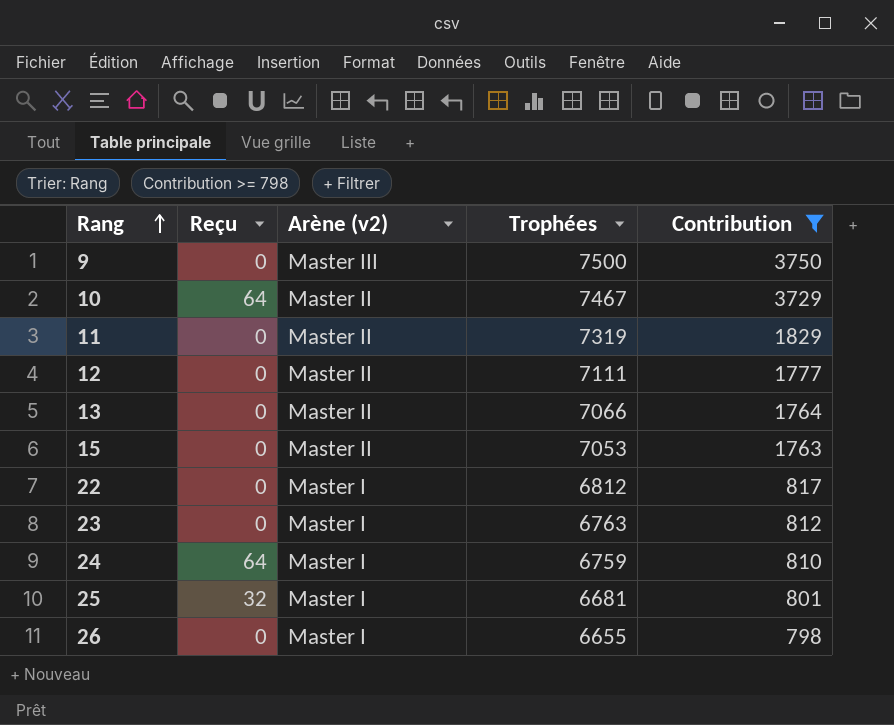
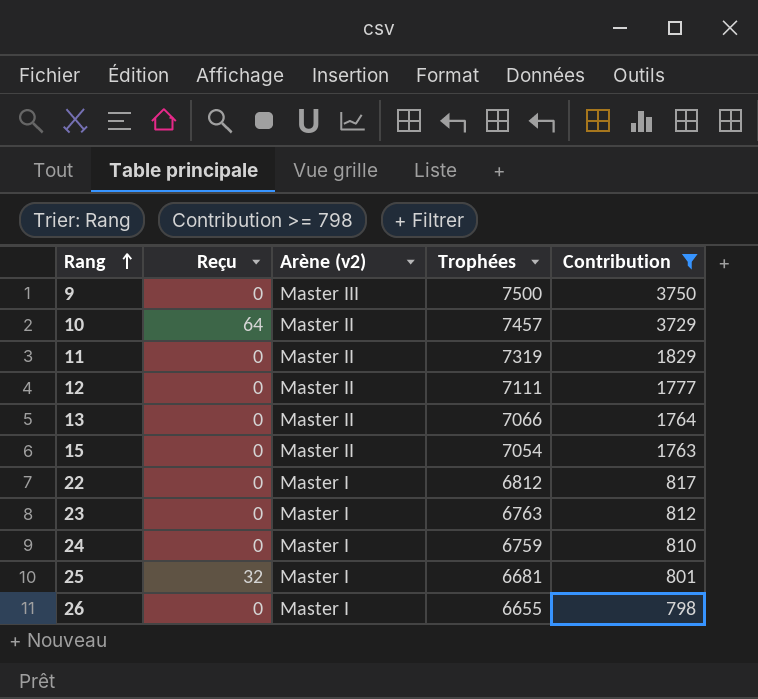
10 | Trophées: 7467 -> 7457
15 | Trophées: 7053 -> 7054
24 | Reçu: 64 -> 0

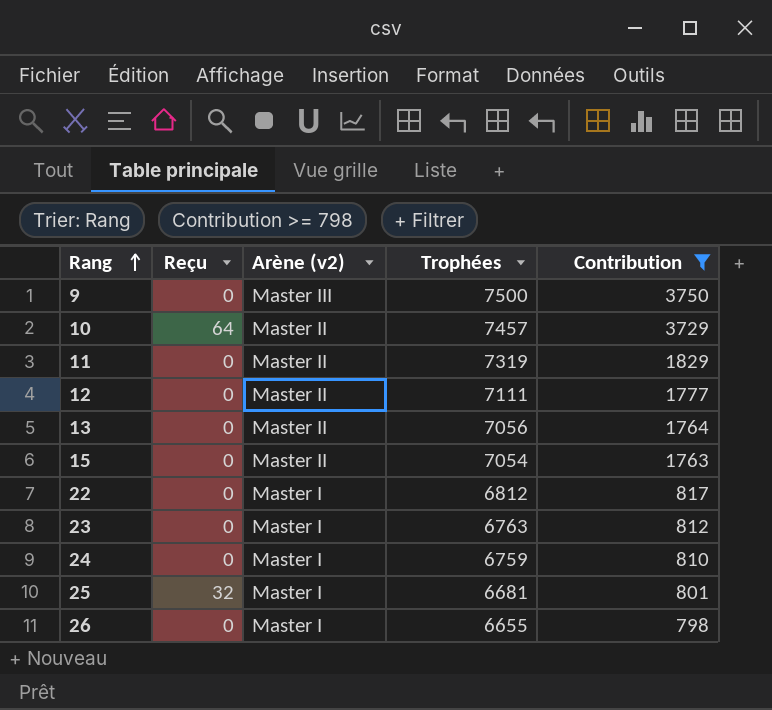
13 | Trophées: 7066 -> 7056

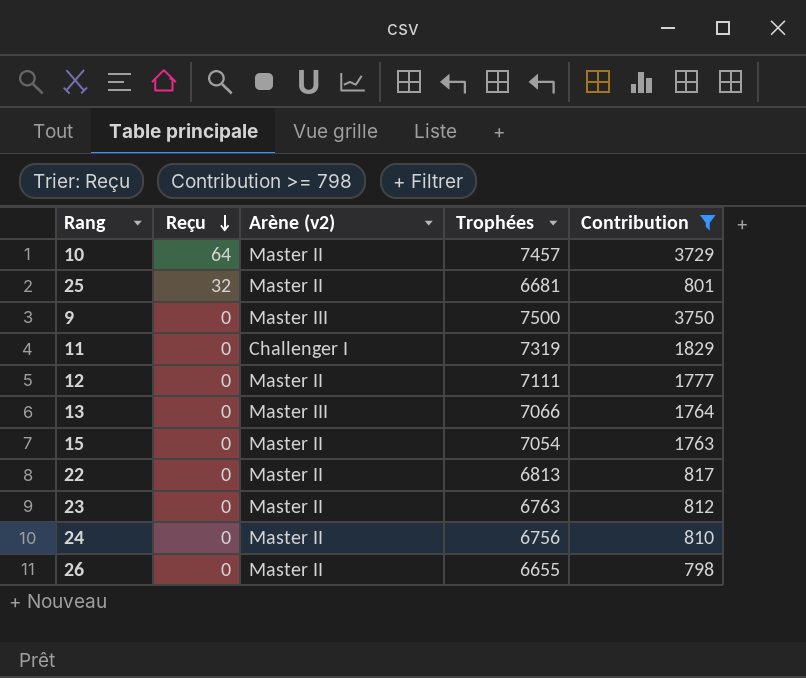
row order: Rang ascending -> Reçu descending
25 | Arène (v2): Master I -> Master II
11 | Arène (v2): Master II -> Challenger I
13 | Arène (v2): Master II -> Master III
13 | Trophées: 7056 -> 7066
22 | Arène (v2): Master I -> Master II
22 | Trophées: 6812 -> 6813
23 | Arène (v2): Master I -> Master II
24 | Arène (v2): Master I -> Master II
24 | Trophées: 6759 -> 6756
26 | Arène (v2): Master I -> Master II

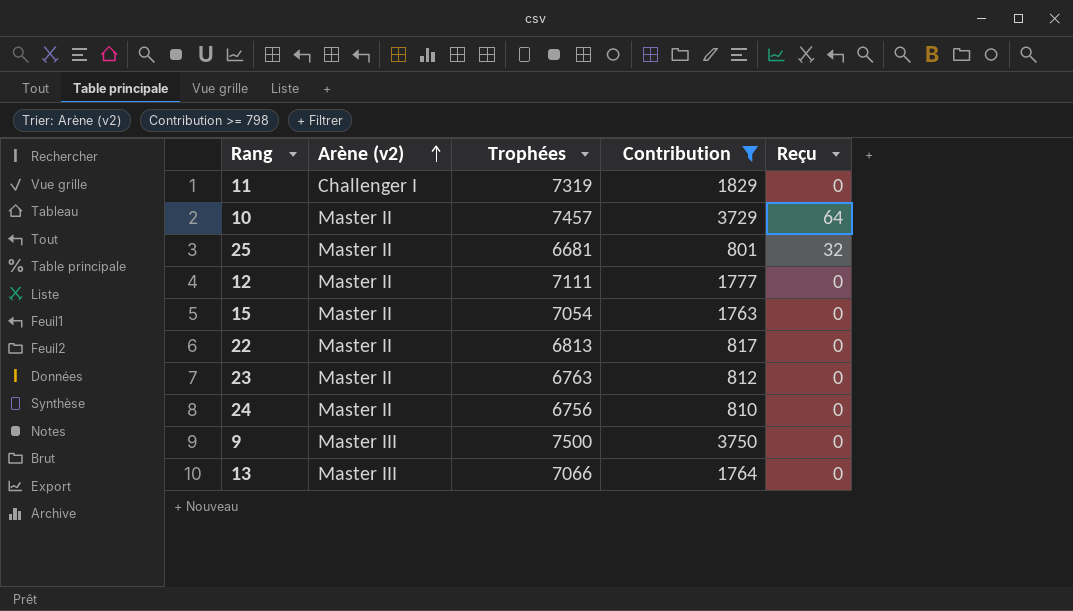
row order: Reçu descending -> Arène (v2) ascending
column Reçu | position: 2 -> 5
row 26: 0 | Master II | 6655 | 798 -> none

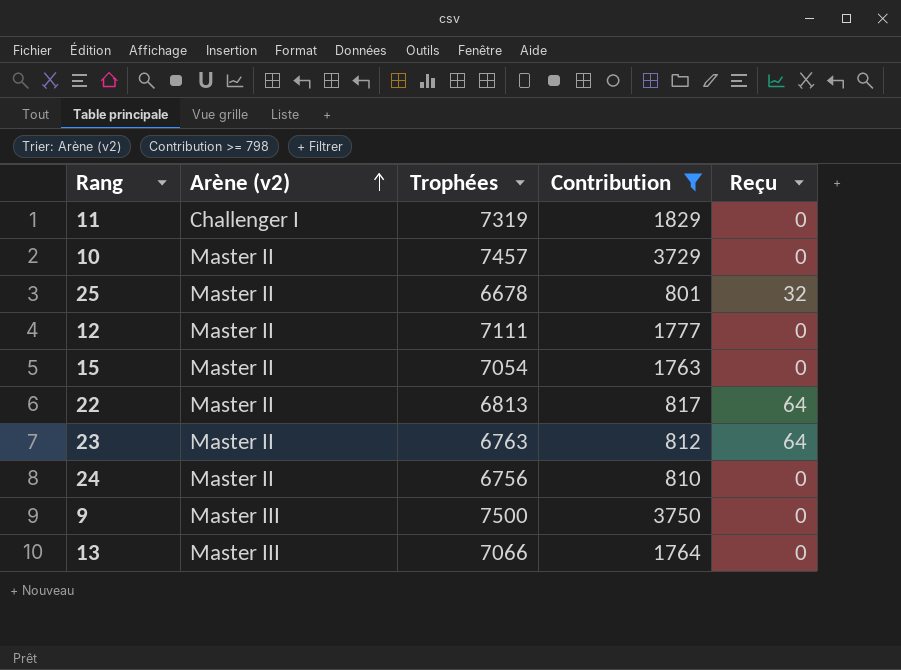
10 | Reçu: 64 -> 0
25 | Trophées: 6681 -> 6678
22 | Reçu: 0 -> 64
23 | Reçu: 0 -> 64

